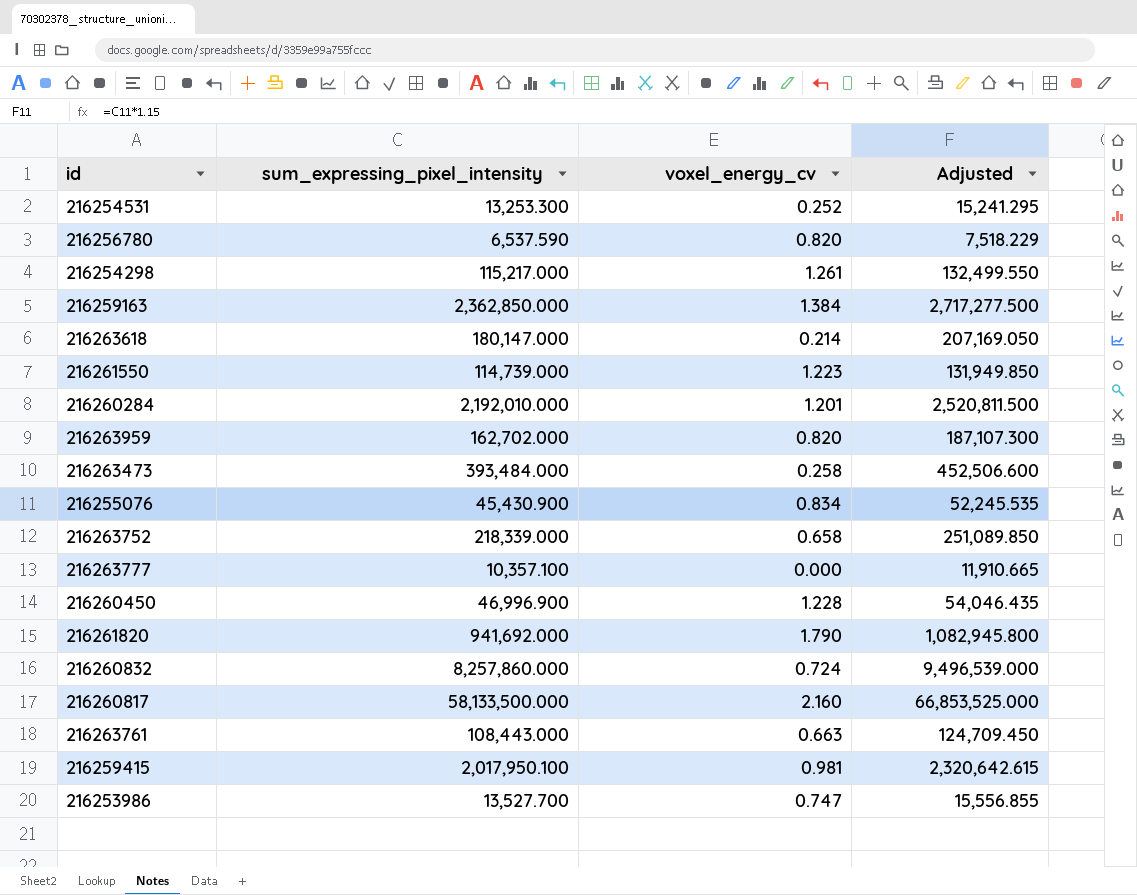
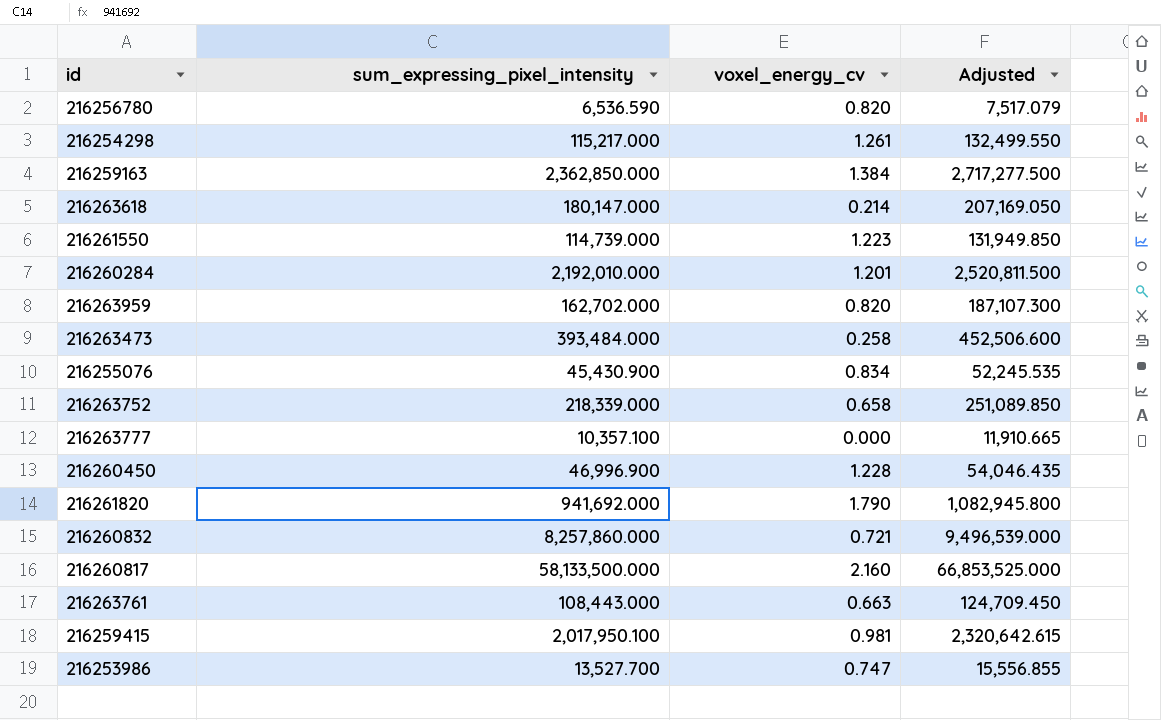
row 216254531: 13,253.300 | 0.252 | 15,241.295 -> none
216256780 | sum_expressing_pixel_intensity: 6,537.590 -> 6,536.590
216256780 | Adjusted: 7,518.229 -> 7,517.079
216260832 | voxel_energy_cv: 0.724 -> 0.721

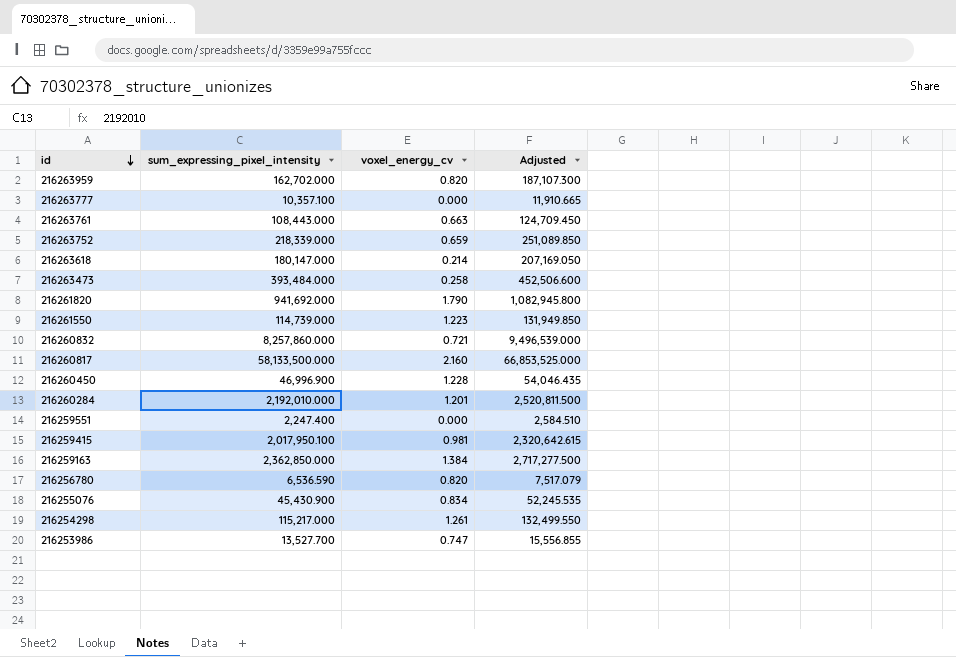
row order: none -> id descending
216263752 | voxel_energy_cv: 0.658 -> 0.659
row 216259551: none -> 2,247.400 | 0.000 | 2,584.510

